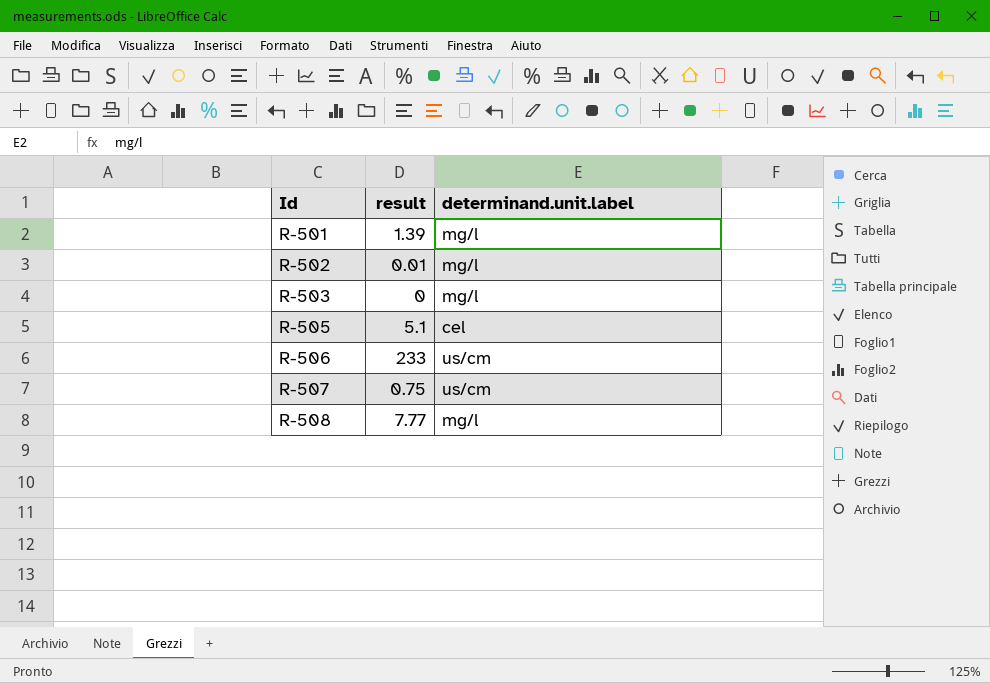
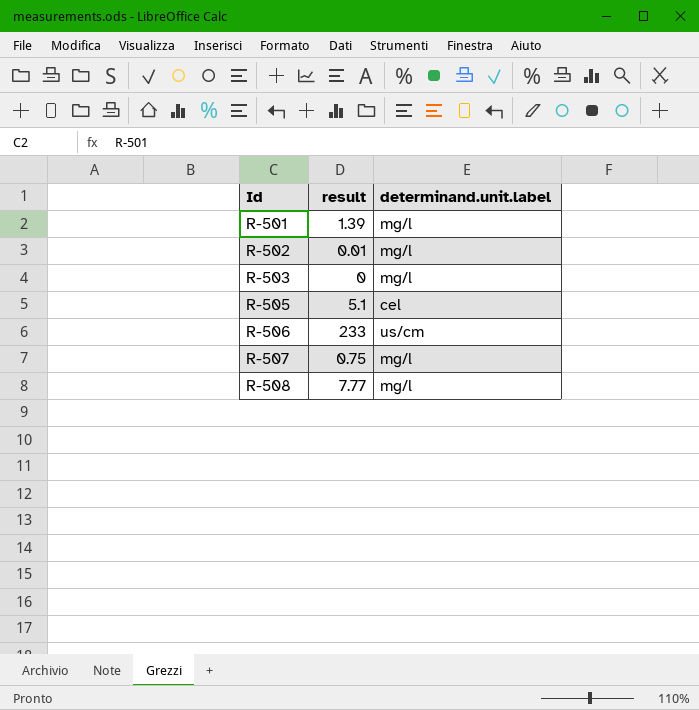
R-507 | determinand.unit.label: us/cm -> mg/l

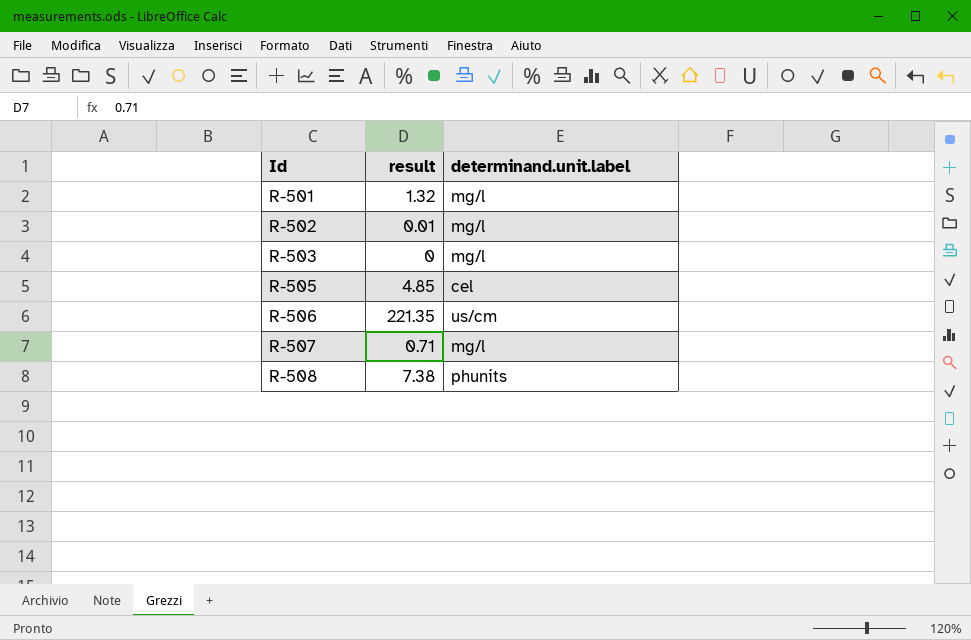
R-501 | result: 1.39 -> 1.32
R-505 | result: 5.1 -> 4.85
R-506 | result: 233 -> 221.35
R-507 | result: 0.75 -> 0.71
R-508 | result: 7.77 -> 7.38
R-508 | determinand.unit.label: mg/l -> phunits

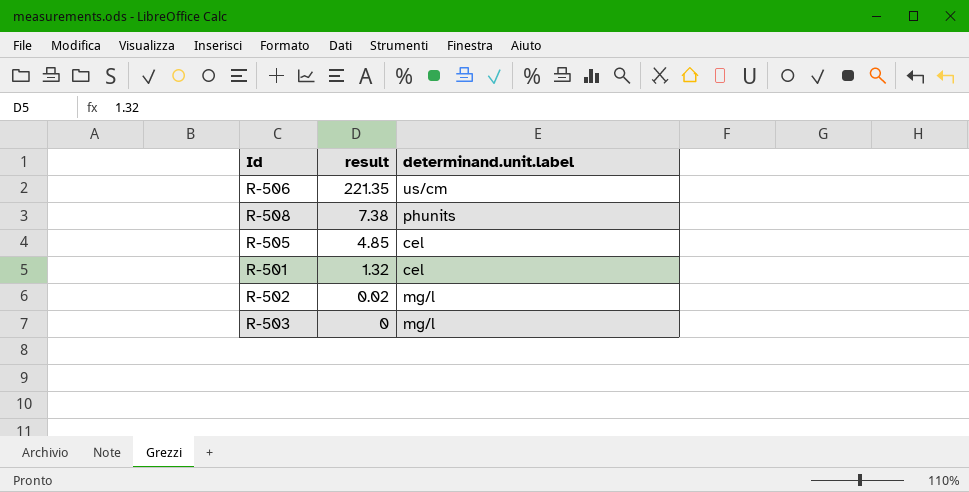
row order: Id ascending -> result descending
row R-507: 0.71 | mg/l -> none
R-501 | determinand.unit.label: mg/l -> cel
R-502 | result: 0.01 -> 0.02

